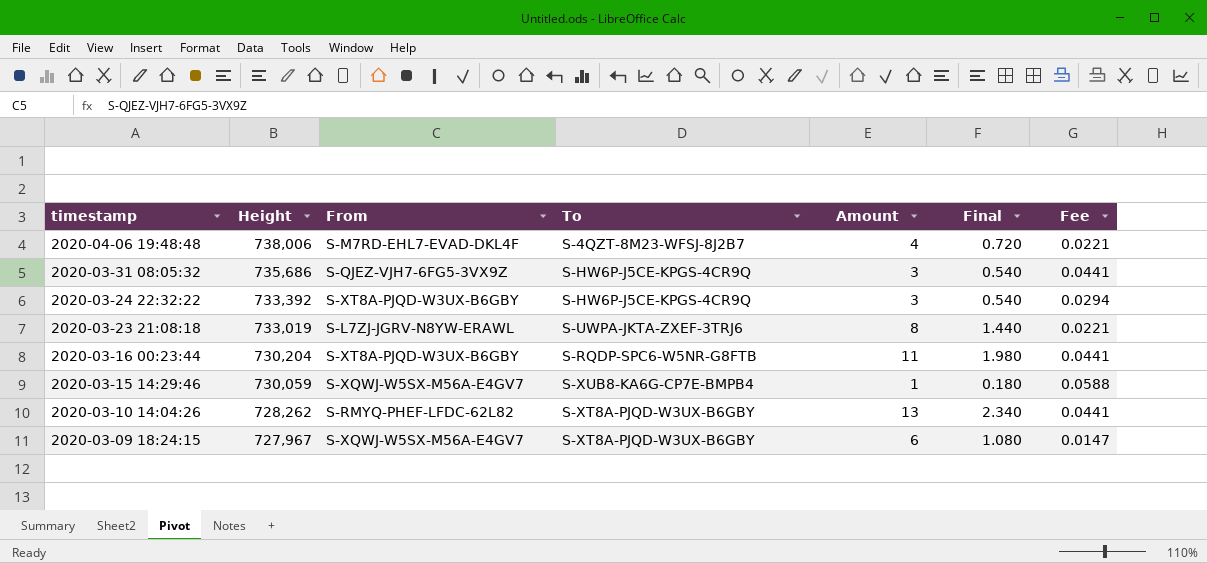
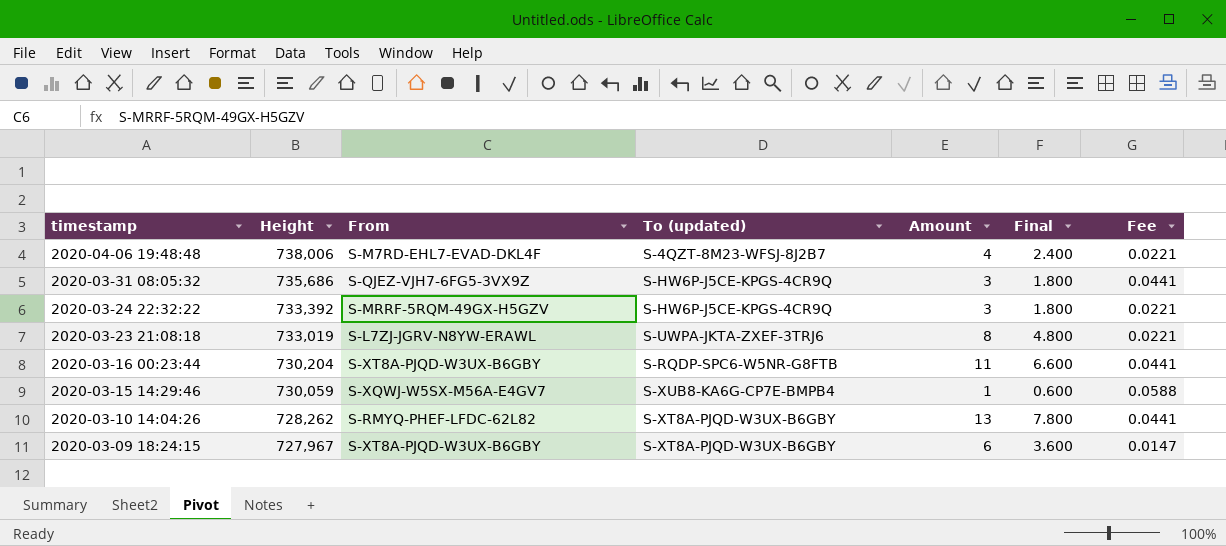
column name: To -> To (updated)
column Final | formula: [Amount] * 0.18 -> [Amount] * 0.6
2020-03-24 22:32:22 | From: S-XT8A-PJQD-W3UX-B6GBY -> S-MRRF-5RQM-49GX-H5GZV
2020-03-24 22:32:22 | Fee: 0.0294 -> 0.0221
2020-03-09 18:24:15 | From: S-XQWJ-W5SX-M56A-E4GV7 -> S-XT8A-PJQD-W3UX-B6GBY

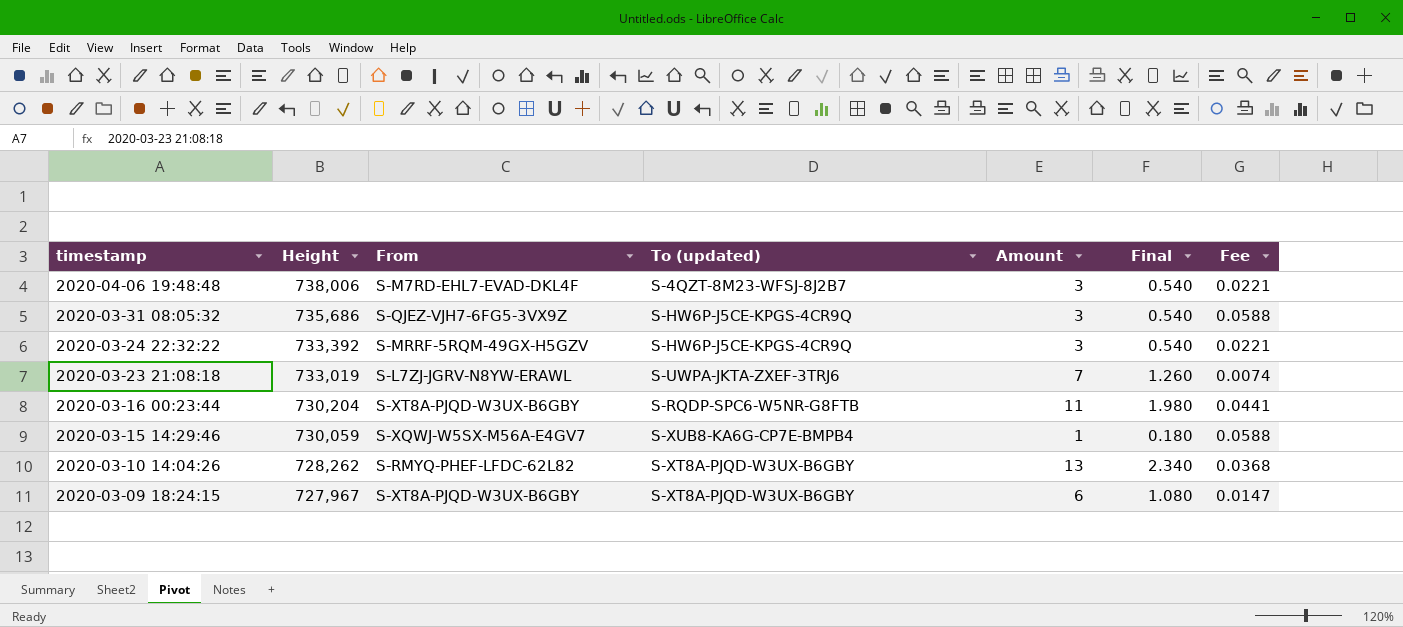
column Final | formula: [Amount] * 0.6 -> [Amount] * 0.18
2020-04-06 19:48:48 | Amount: 4 -> 3
2020-03-31 08:05:32 | Fee: 0.0441 -> 0.0588
2020-03-23 21:08:18 | Amount: 8 -> 7
2020-03-23 21:08:18 | Fee: 0.0221 -> 0.0074
2020-03-10 14:04:26 | Fee: 0.0441 -> 0.0368

